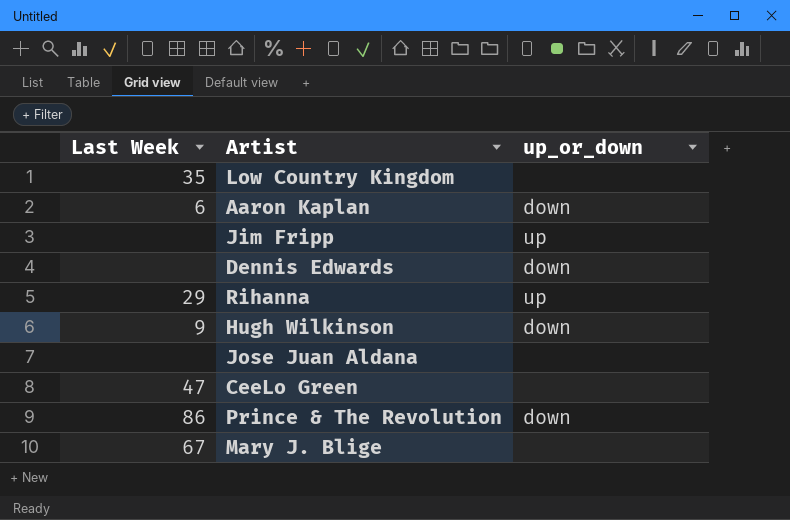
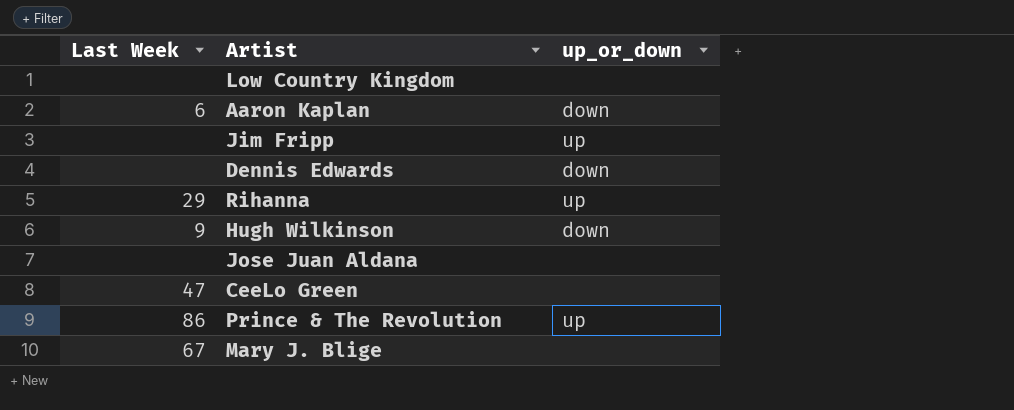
Low Country Kingdom | Last Week: 35 -> none
Prince & The Revolution | up_or_down: down -> up

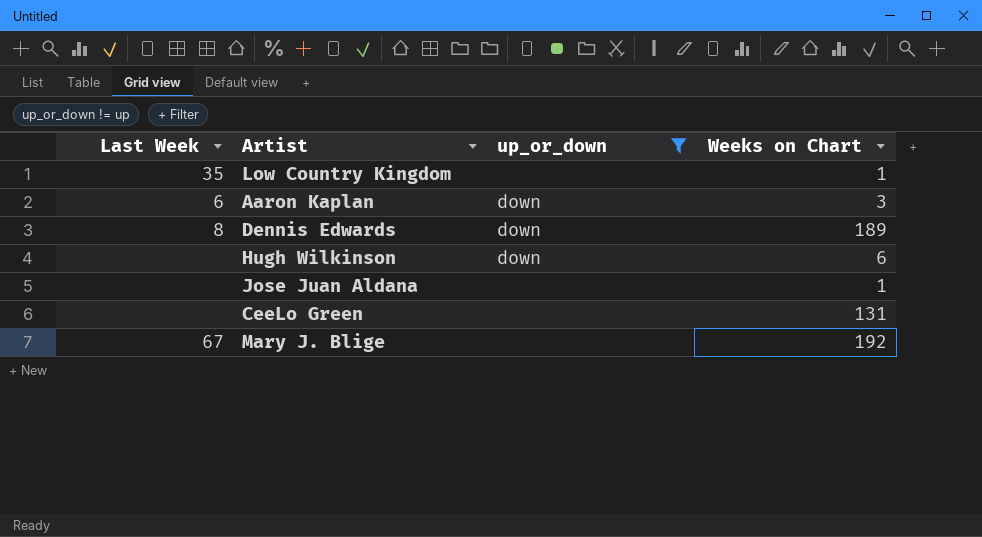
filter: none -> up_or_down != up
column Weeks on Chart | position: none -> 4
Low Country Kingdom | Last Week: none -> 35
Dennis Edwards | Last Week: none -> 8
Hugh Wilkinson | Last Week: 9 -> none
CeeLo Green | Last Week: 47 -> none

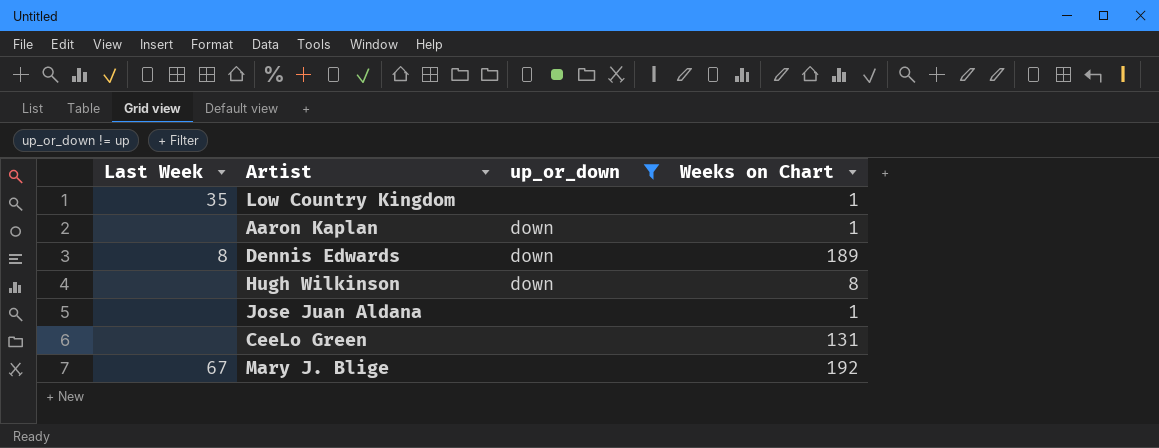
Aaron Kaplan | Last Week: 6 -> none
Aaron Kaplan | Weeks on Chart: 3 -> 1
Hugh Wilkinson | Weeks on Chart: 6 -> 8

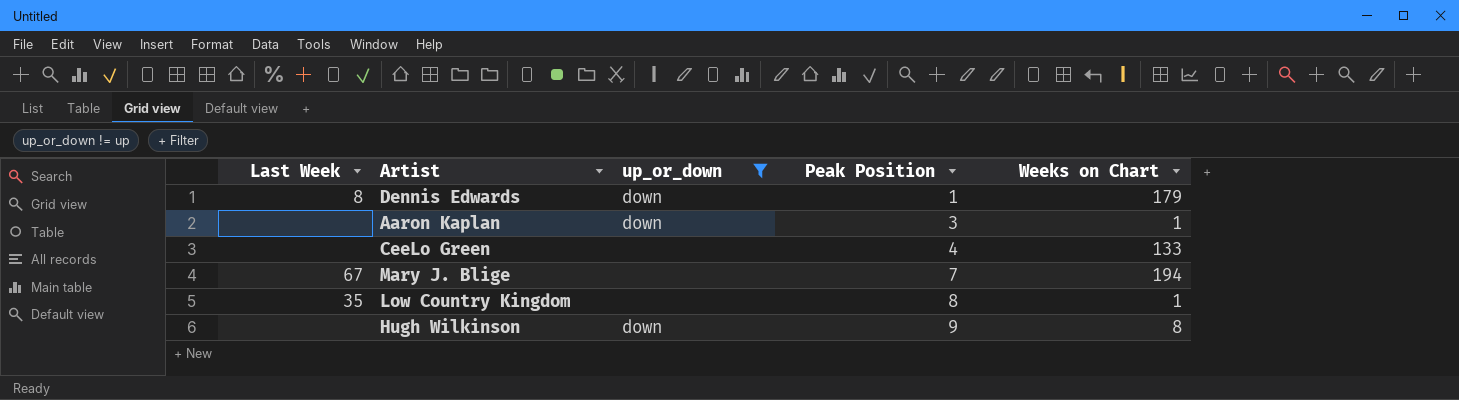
row order: none -> Peak Position ascending
column Peak Position | position: none -> 4
row Jose Juan Aldana: none | none | 1 -> none
Dennis Edwards | Weeks on Chart: 189 -> 179
CeeLo Green | Weeks on Chart: 131 -> 133
Mary J. Blige | Weeks on Chart: 192 -> 194

